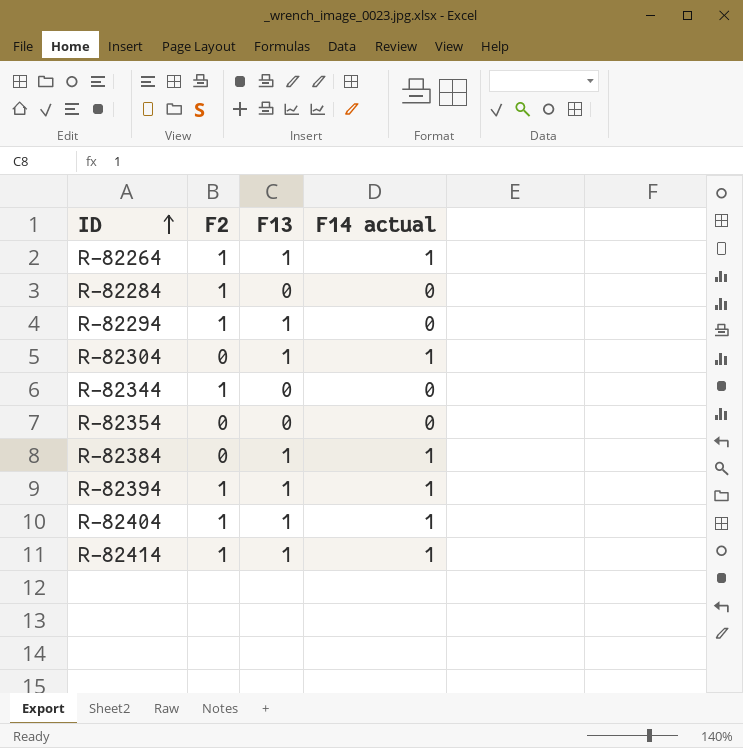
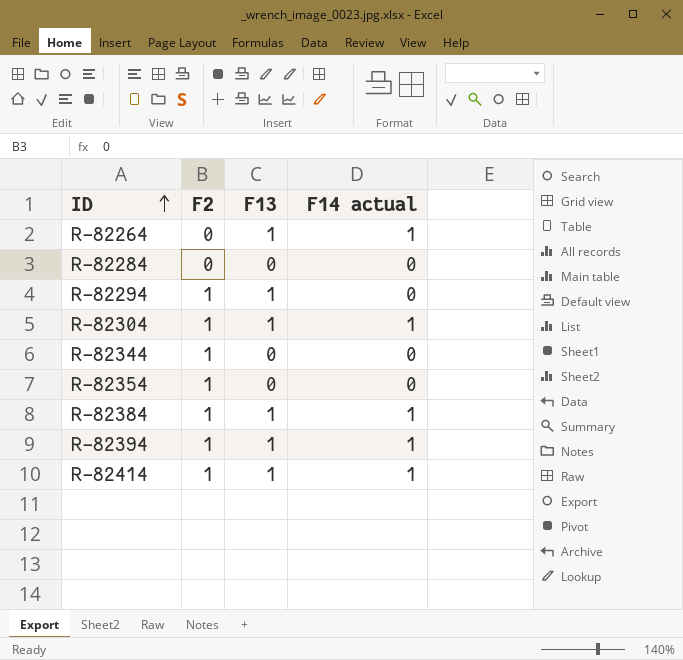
row R-82404: 1 | 1 | 1 -> none
R-82264 | F2: 1 -> 0
R-82284 | F2: 1 -> 0
R-82304 | F2: 0 -> 1
R-82354 | F2: 0 -> 1
R-82384 | F2: 0 -> 1

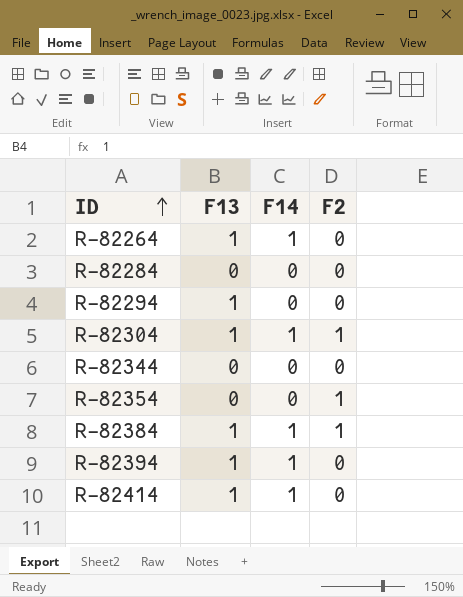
column name: F14 actual -> F14
column F2 | position: 2 -> 4
R-82294 | F2: 1 -> 0
R-82344 | F2: 1 -> 0
R-82394 | F2: 1 -> 0
R-82414 | F2: 1 -> 0

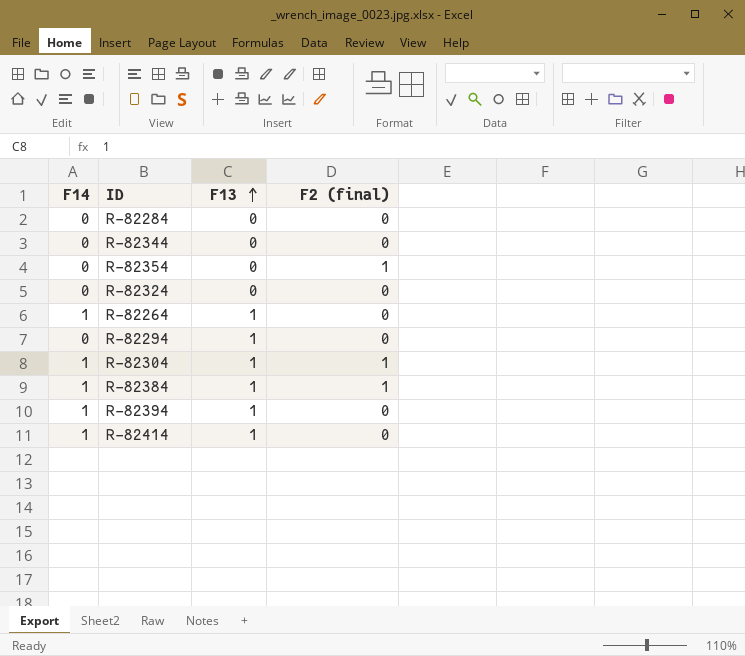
row order: ID ascending -> F13 ascending
column F14 | position: 3 -> 1
column name: F2 -> F2 (final)
row R-82324: none -> 0 | 0 | 0

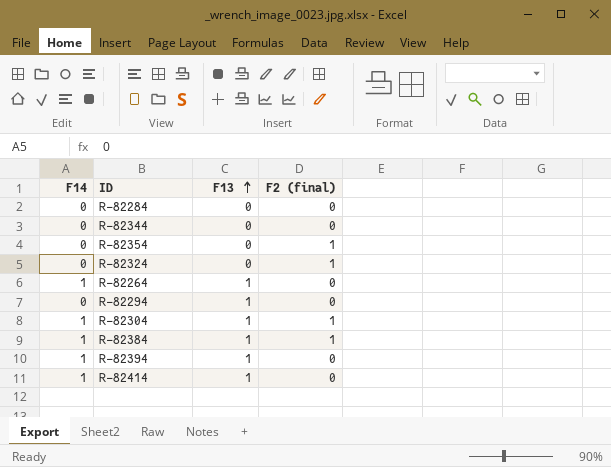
R-82324 | F2 (final): 0 -> 1

